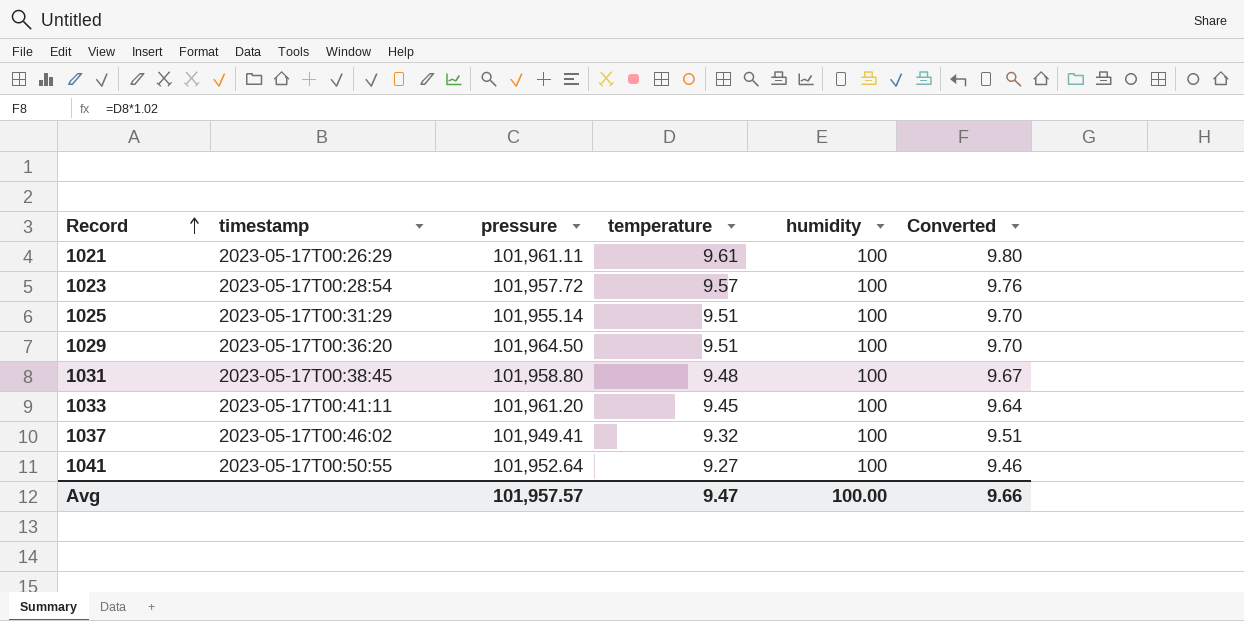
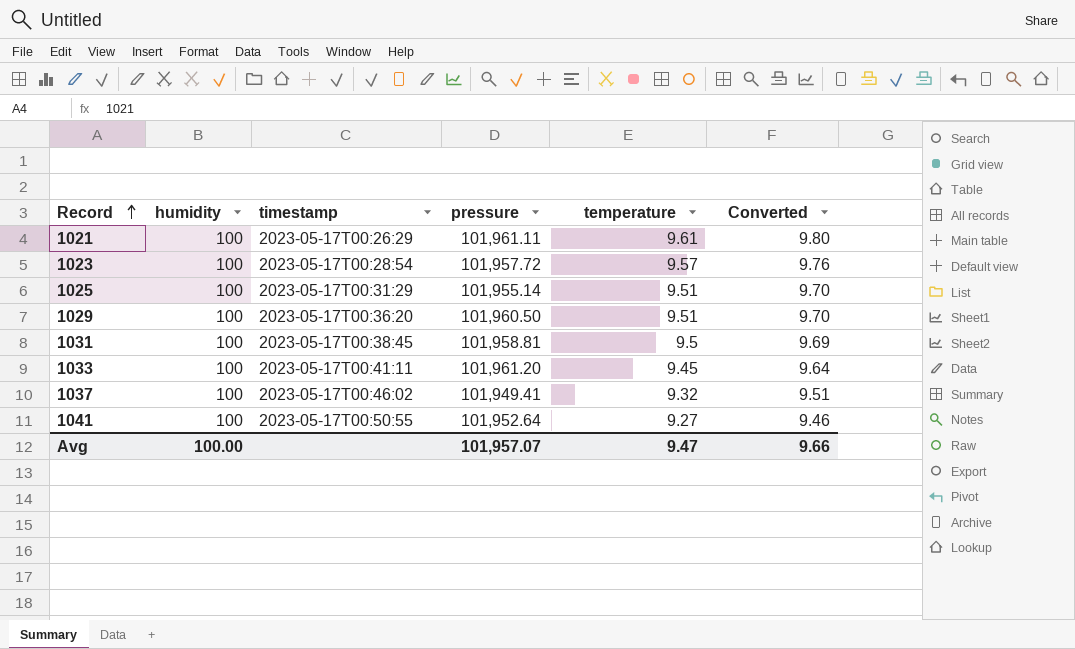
column humidity | position: 5 -> 2
1029 | pressure: 101,964.50 -> 101,960.50
1031 | pressure: 101,958.80 -> 101,958.81
1031 | temperature: 9.48 -> 9.5
1031 | Converted: 9.67 -> 9.69
Avg | pressure: 101,957.57 -> 101,957.07

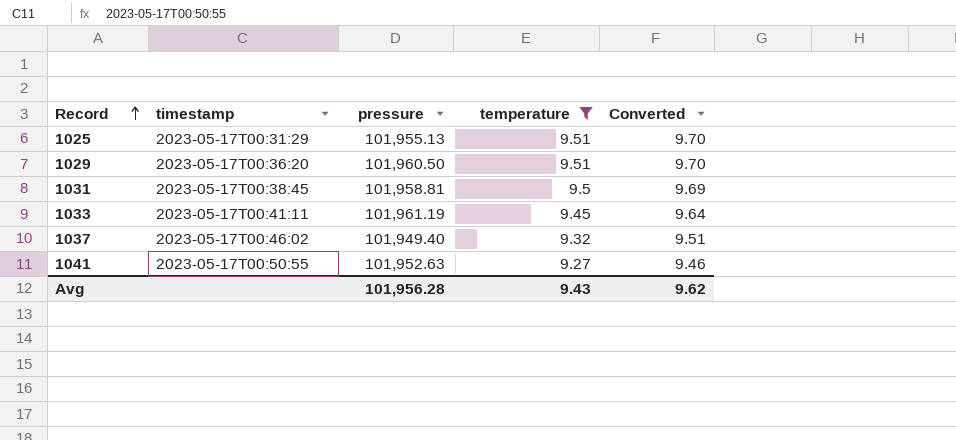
filter: none -> temperature <= 9.51
column humidity | position: 2 -> none
1025 | pressure: 101,955.14 -> 101,955.13
1033 | pressure: 101,961.20 -> 101,961.19
1037 | pressure: 101,949.41 -> 101,949.40
1041 | pressure: 101,952.64 -> 101,952.63
Avg | pressure: 101,957.07 -> 101,956.28
Avg | temperature: 9.47 -> 9.43
Avg | Converted: 9.66 -> 9.62

